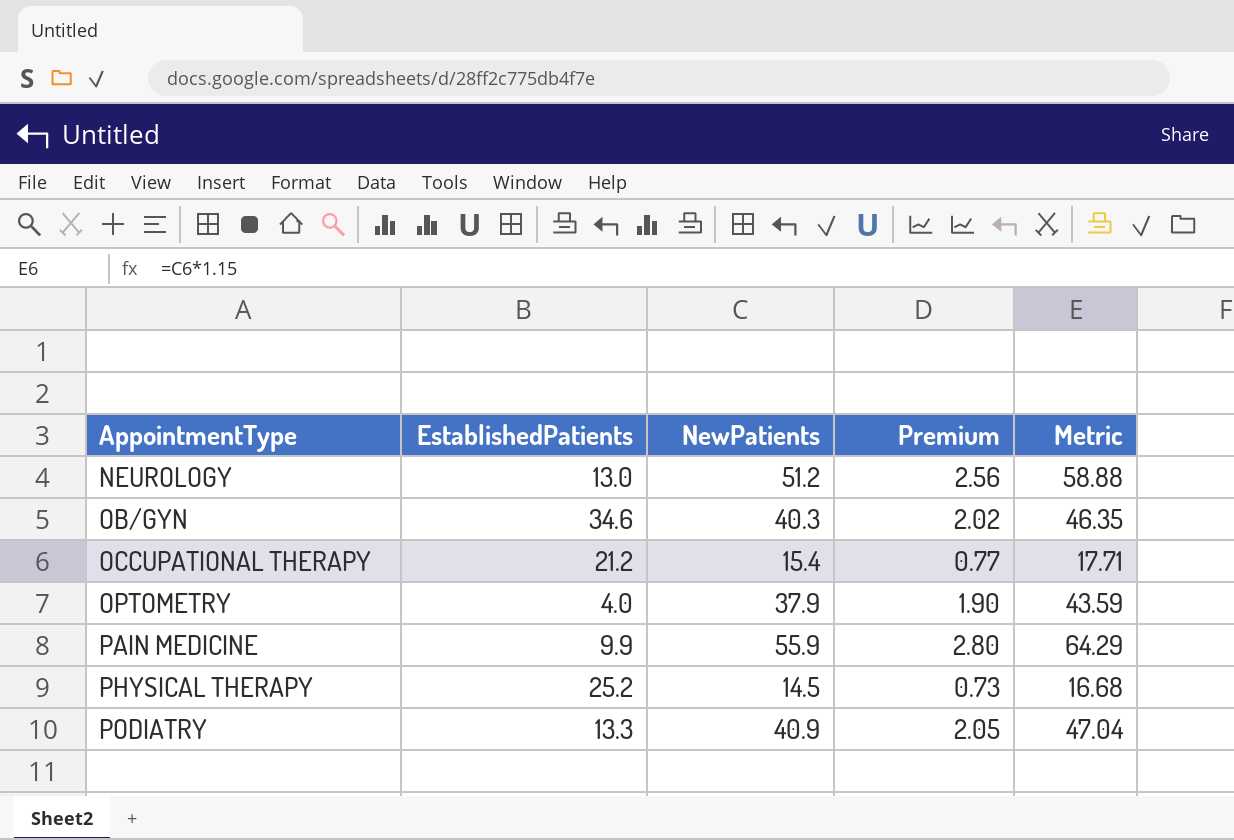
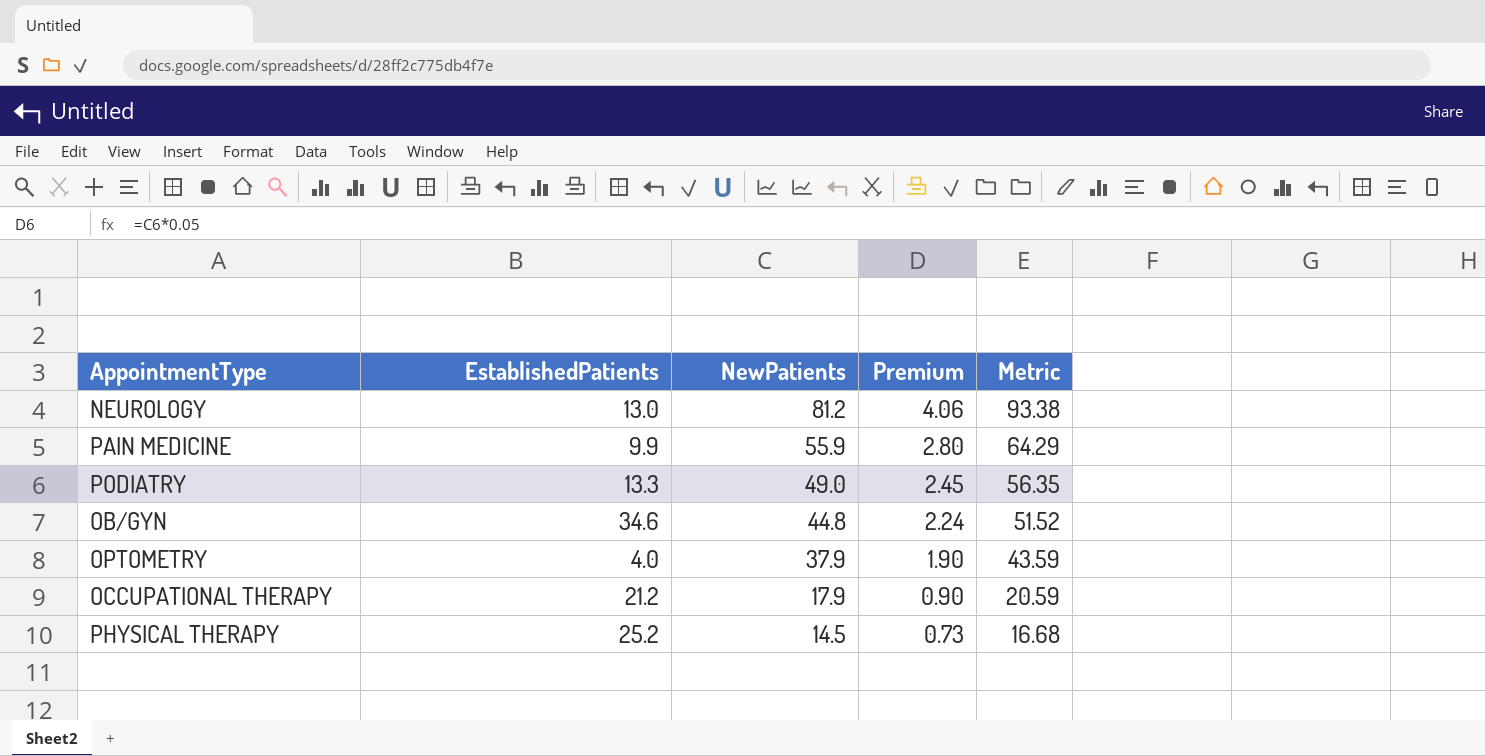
row order: AppointmentType ascending -> NewPatients descending
NEUROLOGY | NewPatients: 51.2 -> 81.2
NEUROLOGY | Premium: 2.56 -> 4.06
NEUROLOGY | Metric: 58.88 -> 93.38
PODIATRY | NewPatients: 40.9 -> 49.0
PODIATRY | Premium: 2.05 -> 2.45
PODIATRY | Metric: 47.04 -> 56.35
OB/GYN | NewPatients: 40.3 -> 44.8
OB/GYN | Premium: 2.02 -> 2.24
OB/GYN | Metric: 46.35 -> 51.52
OCCUPATIONAL THERAPY | NewPatients: 15.4 -> 17.9
OCCUPATIONAL THERAPY | Premium: 0.77 -> 0.90
OCCUPATIONAL THERAPY | Metric: 17.71 -> 20.59

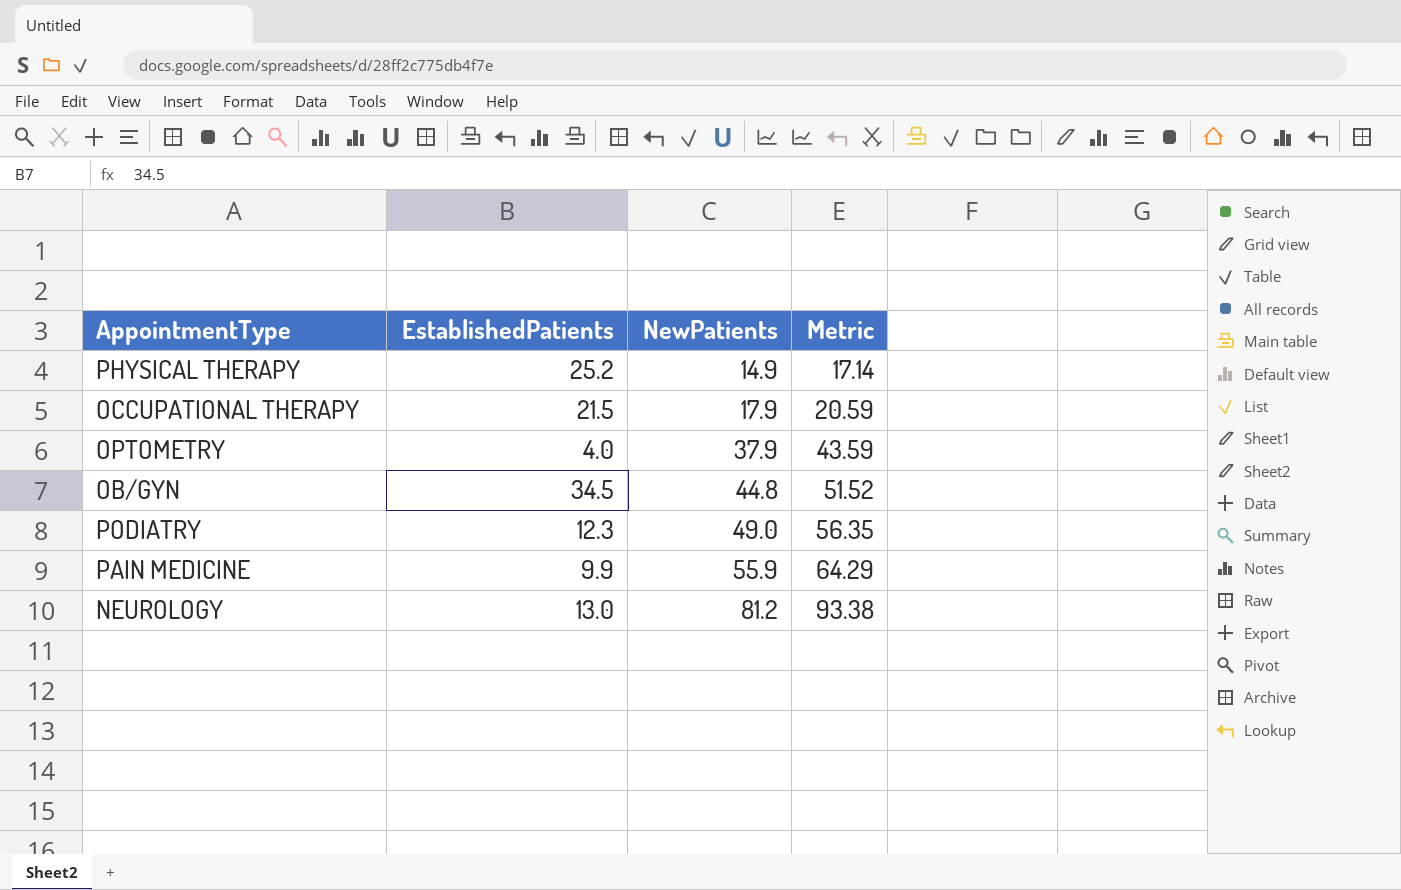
row order: NewPatients descending -> NewPatients ascending
column Premium | formula: [NewPatients] * 0.05 -> none
PHYSICAL THERAPY | NewPatients: 14.5 -> 14.9
PHYSICAL THERAPY | Metric: 16.68 -> 17.14
OCCUPATIONAL THERAPY | EstablishedPatients: 21.2 -> 21.5
OB/GYN | EstablishedPatients: 34.6 -> 34.5
PODIATRY | EstablishedPatients: 13.3 -> 12.3

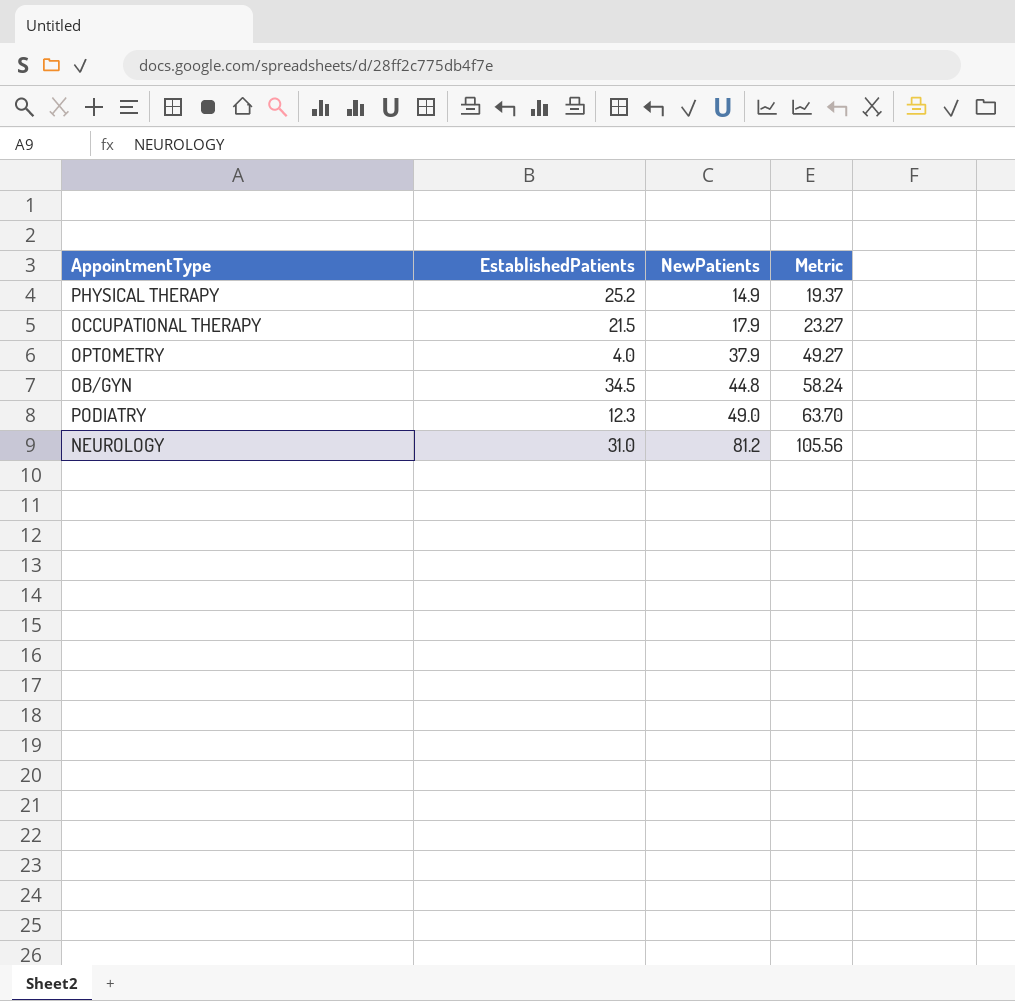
column Metric | formula: [NewPatients] * 1.15 -> [NewPatients] * 1.3
row PAIN MEDICINE: 9.9 | 55.9 | 64.29 -> none
NEUROLOGY | EstablishedPatients: 13.0 -> 31.0

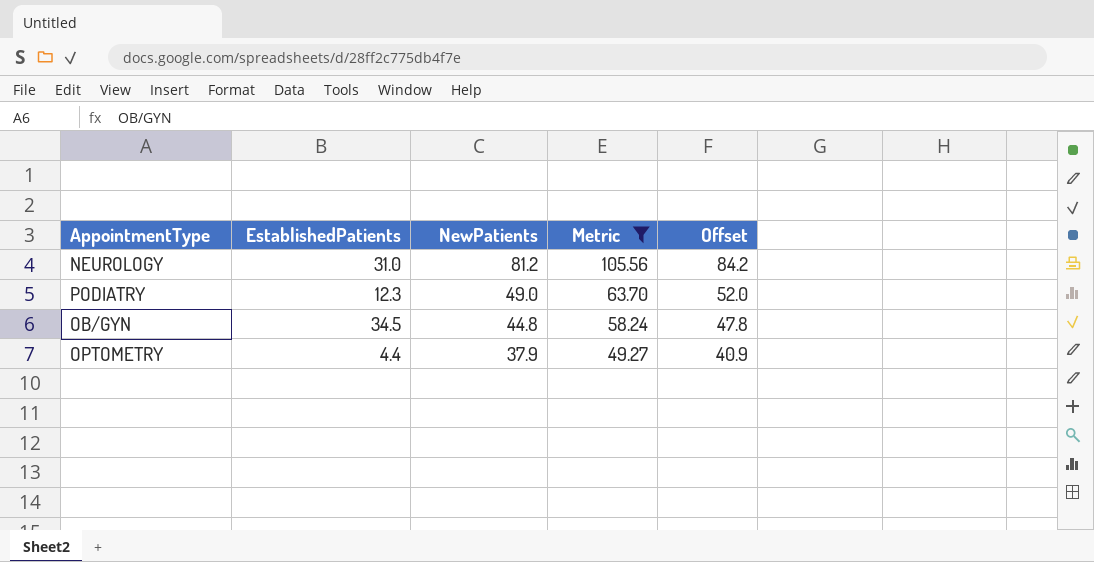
filter: none -> Metric >= 49.27
row order: NewPatients ascending -> NewPatients descending
column Offset | formula: none -> [NewPatients] + 3
OPTOMETRY | EstablishedPatients: 4.0 -> 4.4

